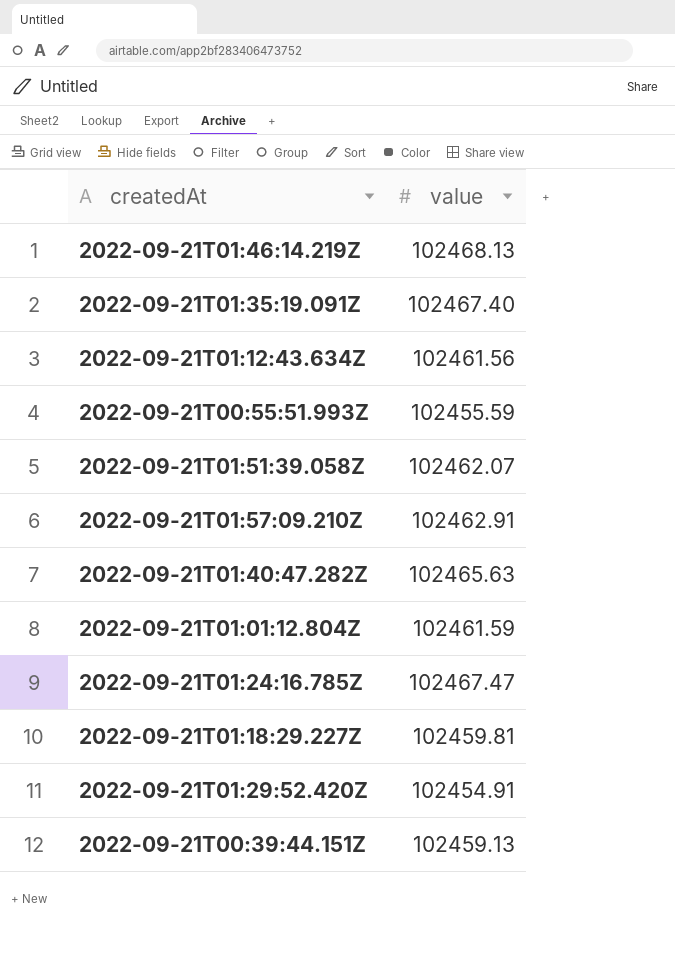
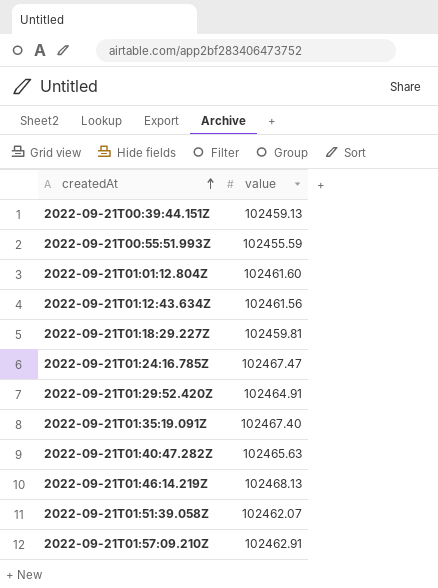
row order: none -> createdAt ascending
2022-09-21T01:01:12.804Z | value: 102461.59 -> 102461.60
2022-09-21T01:29:52.420Z | value: 102454.91 -> 102464.91

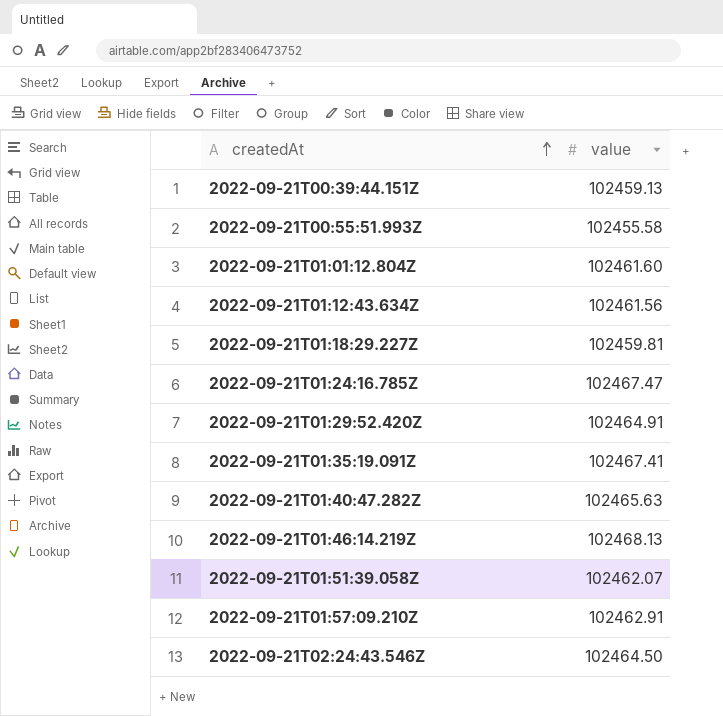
2022-09-21T00:55:51.993Z | value: 102455.59 -> 102455.58
2022-09-21T01:35:19.091Z | value: 102467.40 -> 102467.41
row 2022-09-21T02:24:43.546Z: none -> 102464.50

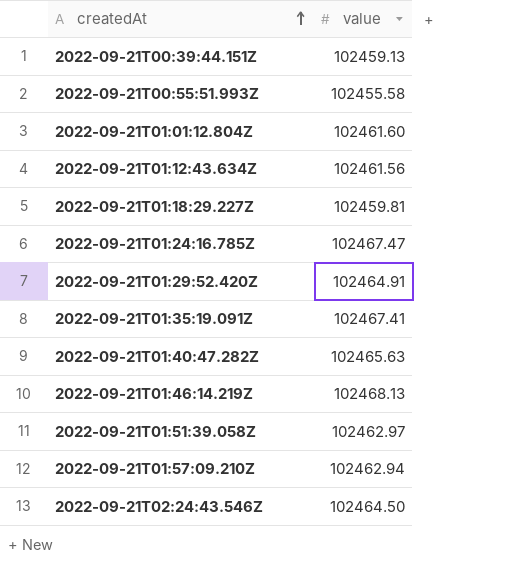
2022-09-21T01:51:39.058Z | value: 102462.07 -> 102462.97
2022-09-21T01:57:09.210Z | value: 102462.91 -> 102462.94

